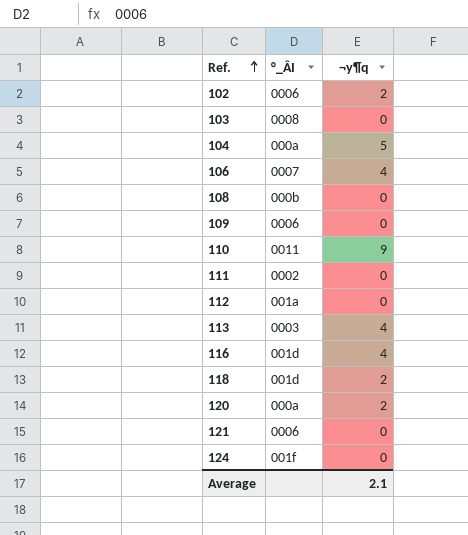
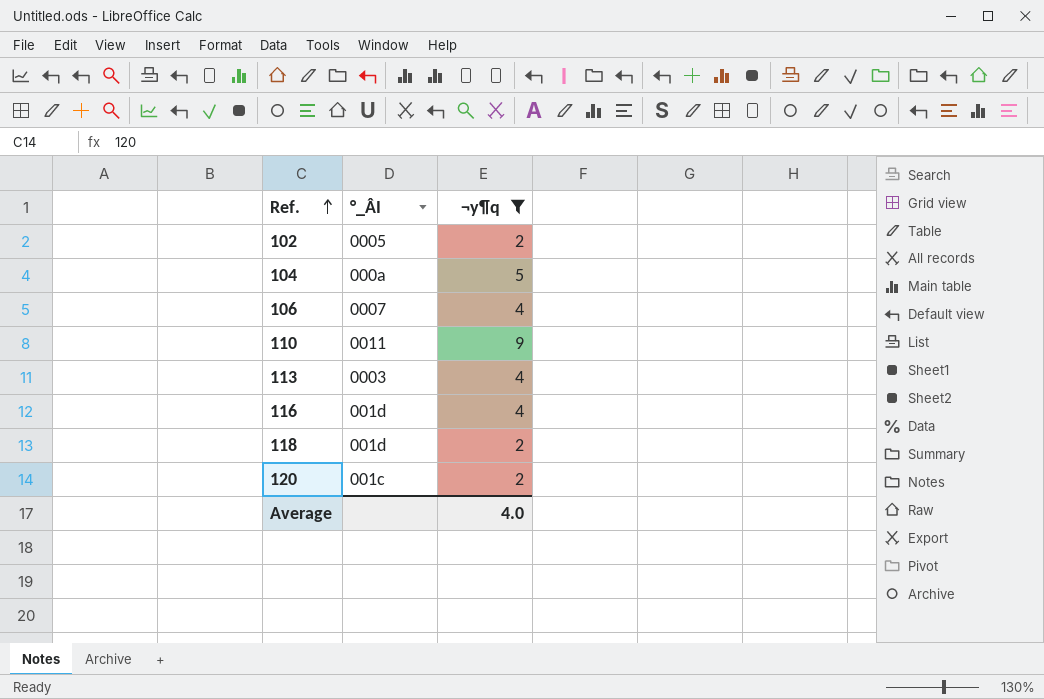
filter: none -> ¬y¶q != 0
102 | °_ÂI: 0006 -> 0005
120 | °_ÂI: 000a -> 001c
Average | ¬y¶q: 2.1 -> 4.0

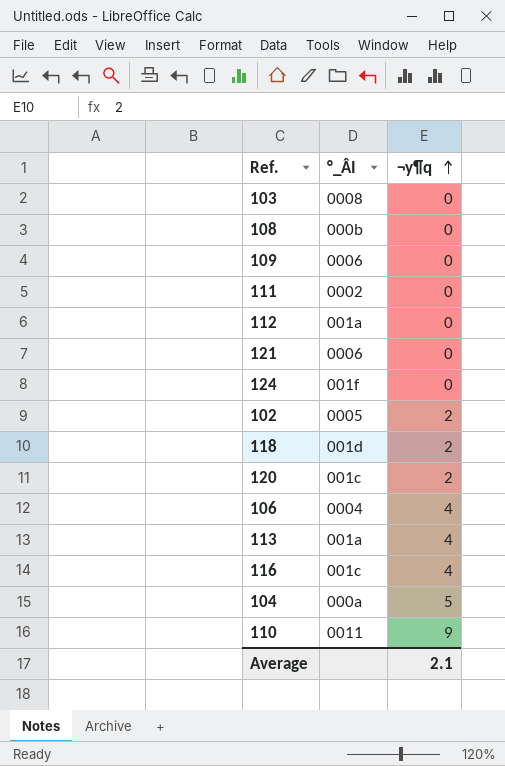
filter: ¬y¶q != 0 -> none
row order: Ref. ascending -> ¬y¶q ascending
106 | °_ÂI: 0007 -> 0004
113 | °_ÂI: 0003 -> 001a
116 | °_ÂI: 001d -> 001c
Average | ¬y¶q: 4.0 -> 2.1

